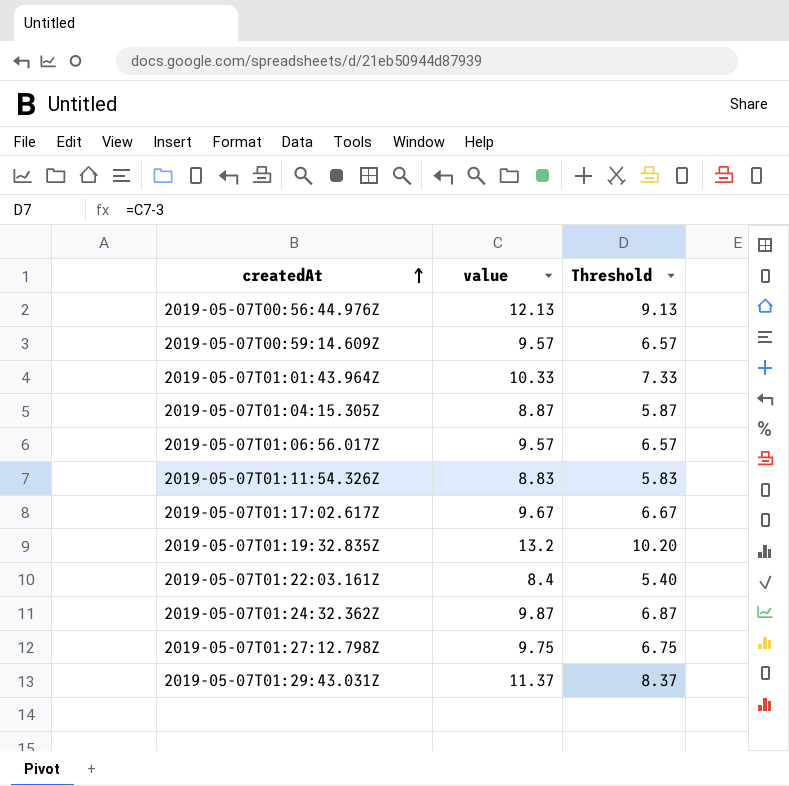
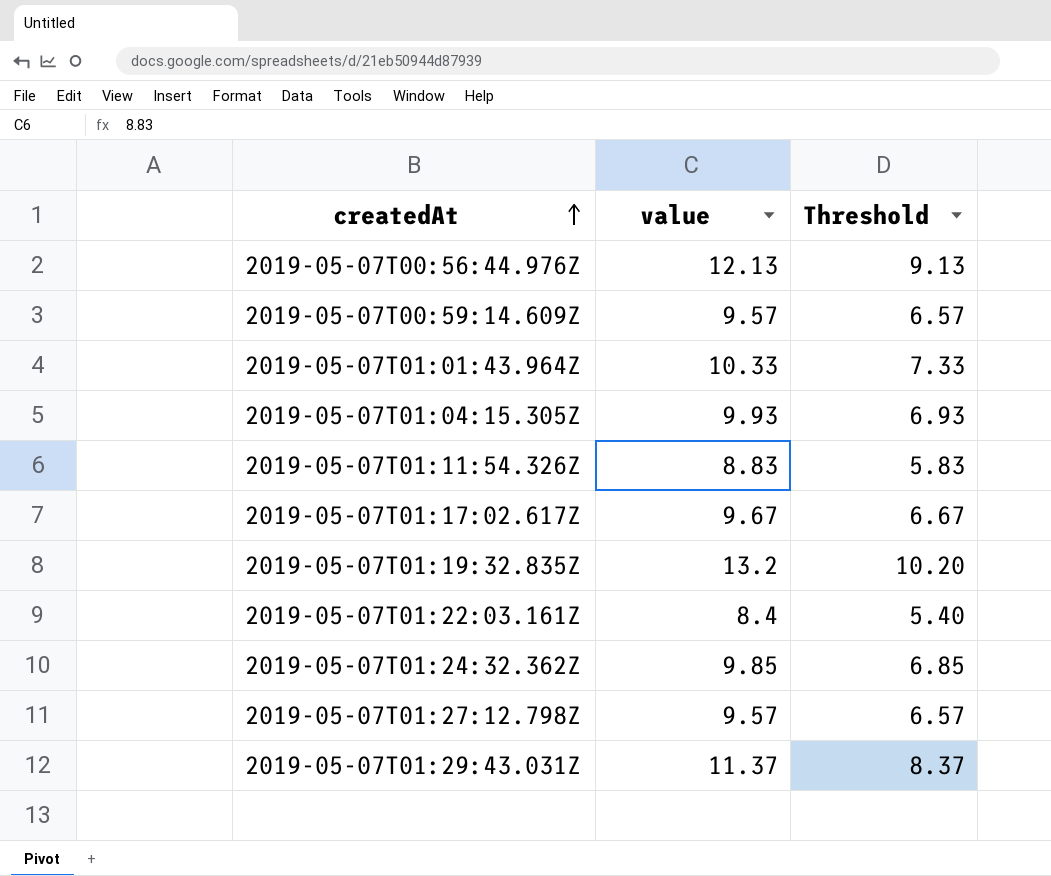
row 2019-05-07T01:06:56.017Z: 9.57 | 6.57 -> none
2019-05-07T01:04:15.305Z | value: 8.87 -> 9.93
2019-05-07T01:04:15.305Z | Threshold: 5.87 -> 6.93
2019-05-07T01:24:32.362Z | value: 9.87 -> 9.85
2019-05-07T01:24:32.362Z | Threshold: 6.87 -> 6.85
2019-05-07T01:27:12.798Z | value: 9.75 -> 9.57
2019-05-07T01:27:12.798Z | Threshold: 6.75 -> 6.57

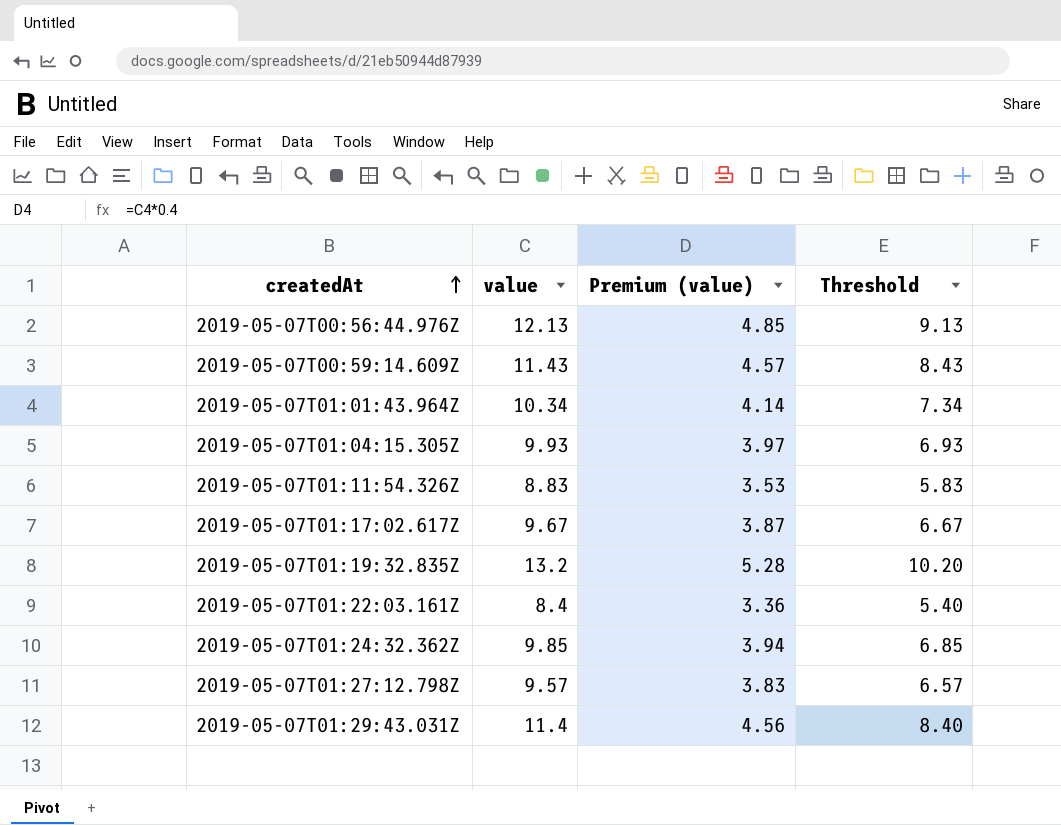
column Premium (value) | formula: none -> [value] * 0.4
2019-05-07T00:59:14.609Z | value: 9.57 -> 11.43
2019-05-07T00:59:14.609Z | Threshold: 6.57 -> 8.43
2019-05-07T01:01:43.964Z | value: 10.33 -> 10.34
2019-05-07T01:01:43.964Z | Threshold: 7.33 -> 7.34
2019-05-07T01:29:43.031Z | value: 11.37 -> 11.4
2019-05-07T01:29:43.031Z | Threshold: 8.37 -> 8.40

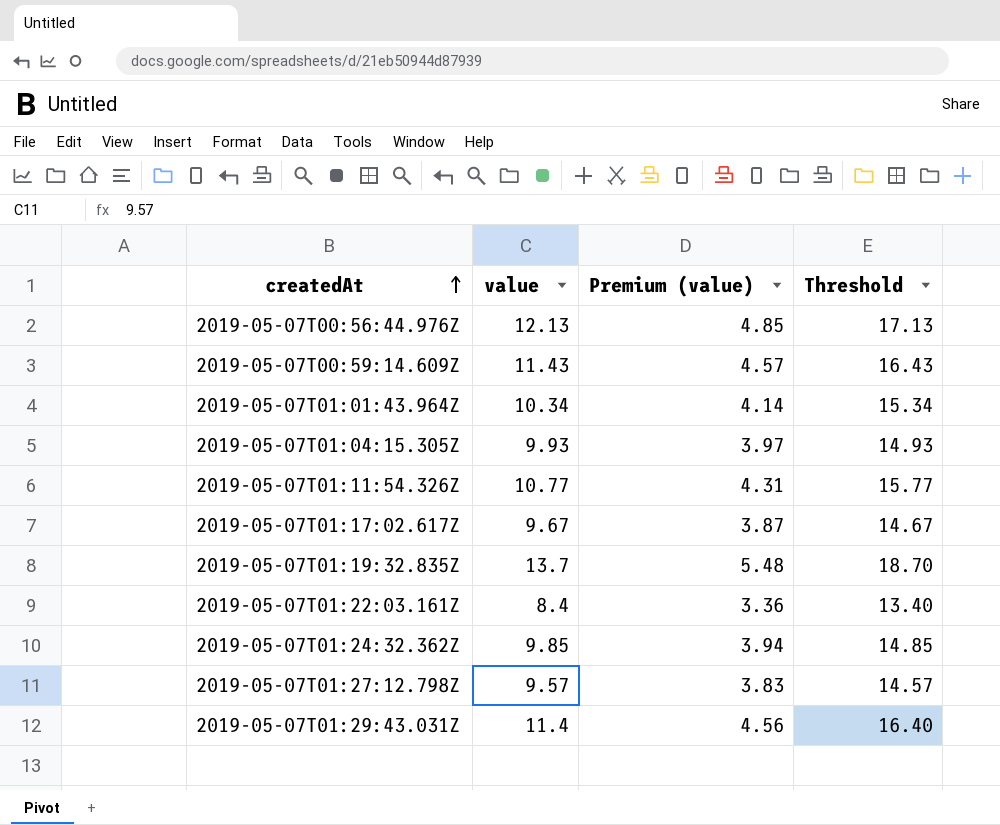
column Threshold | formula: [value] - 3 -> [value] + 5
2019-05-07T01:11:54.326Z | value: 8.83 -> 10.77
2019-05-07T01:11:54.326Z | Premium (value): 3.53 -> 4.31
2019-05-07T01:19:32.835Z | value: 13.2 -> 13.7
2019-05-07T01:19:32.835Z | Premium (value): 5.28 -> 5.48

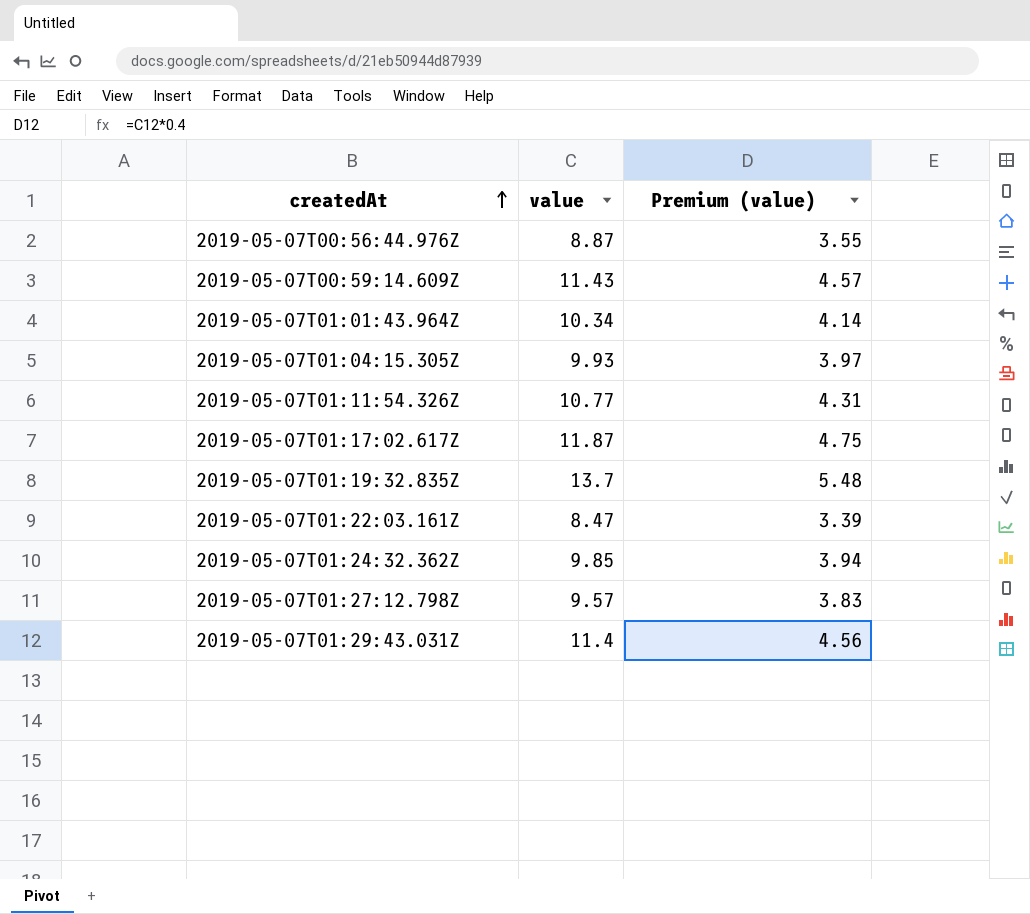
column Threshold | formula: [value] + 5 -> none
2019-05-07T00:56:44.976Z | value: 12.13 -> 8.87
2019-05-07T00:56:44.976Z | Premium (value): 4.85 -> 3.55
2019-05-07T01:17:02.617Z | value: 9.67 -> 11.87
2019-05-07T01:17:02.617Z | Premium (value): 3.87 -> 4.75
2019-05-07T01:22:03.161Z | value: 8.4 -> 8.47
2019-05-07T01:22:03.161Z | Premium (value): 3.36 -> 3.39

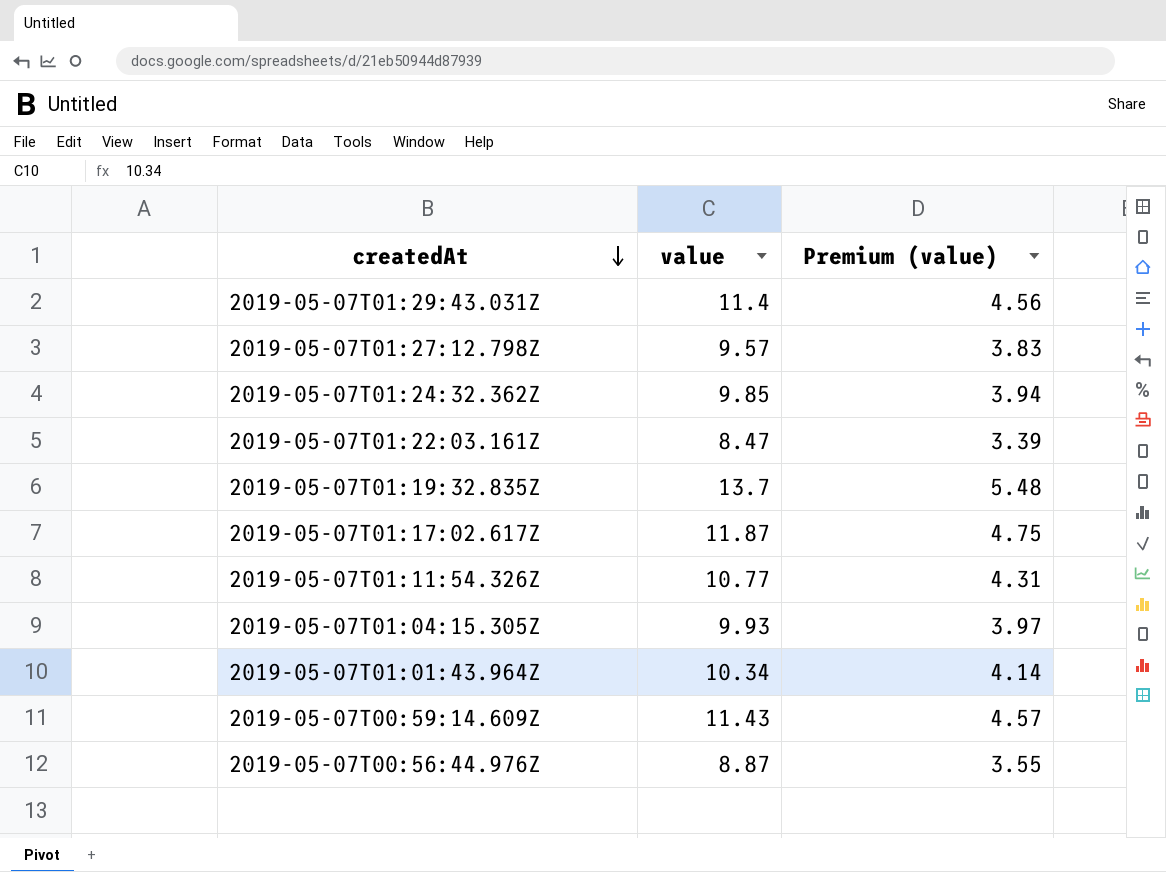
row order: createdAt ascending -> createdAt descending

